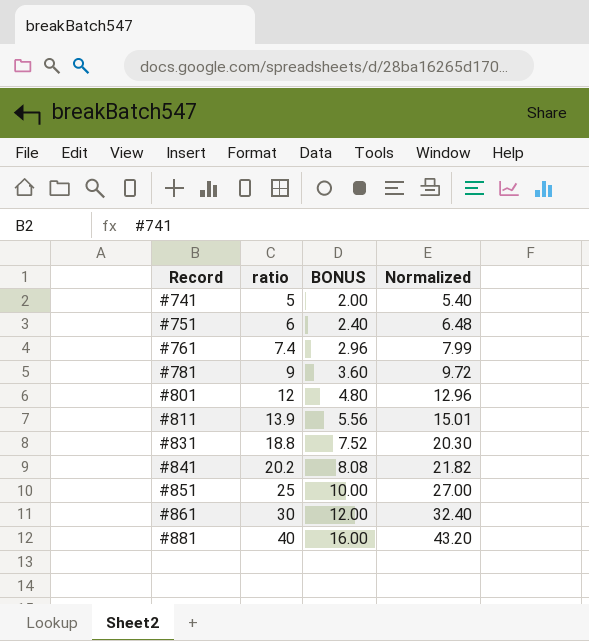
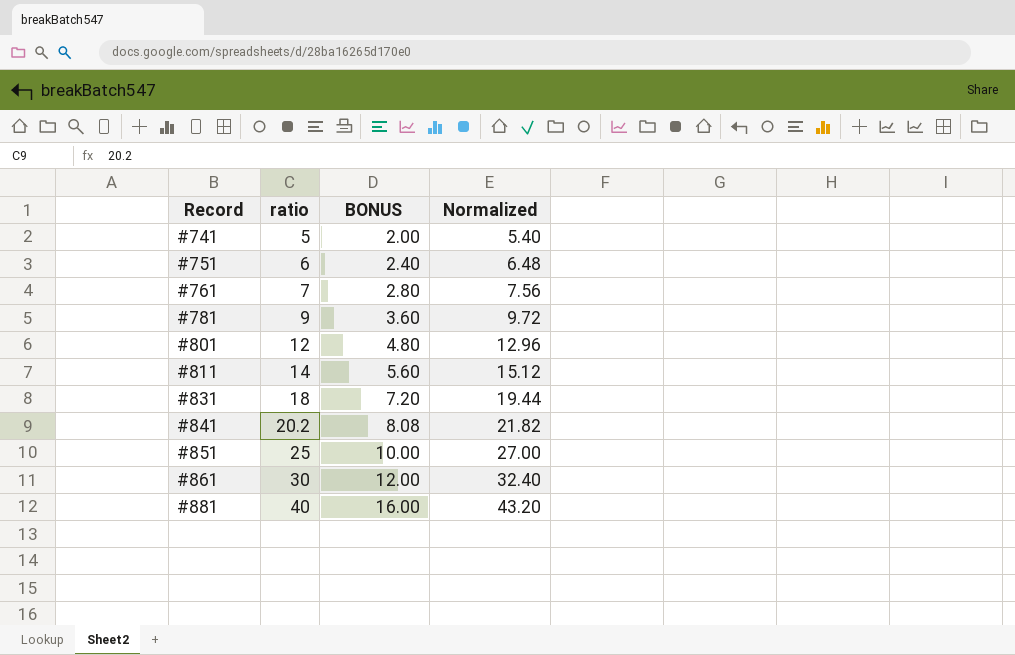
#761 | ratio: 7.4 -> 7
#761 | BONUS: 2.96 -> 2.80
#761 | Normalized: 7.99 -> 7.56
#811 | ratio: 13.9 -> 14
#811 | BONUS: 5.56 -> 5.60
#811 | Normalized: 15.01 -> 15.12
#831 | ratio: 18.8 -> 18
#831 | BONUS: 7.52 -> 7.20
#831 | Normalized: 20.30 -> 19.44

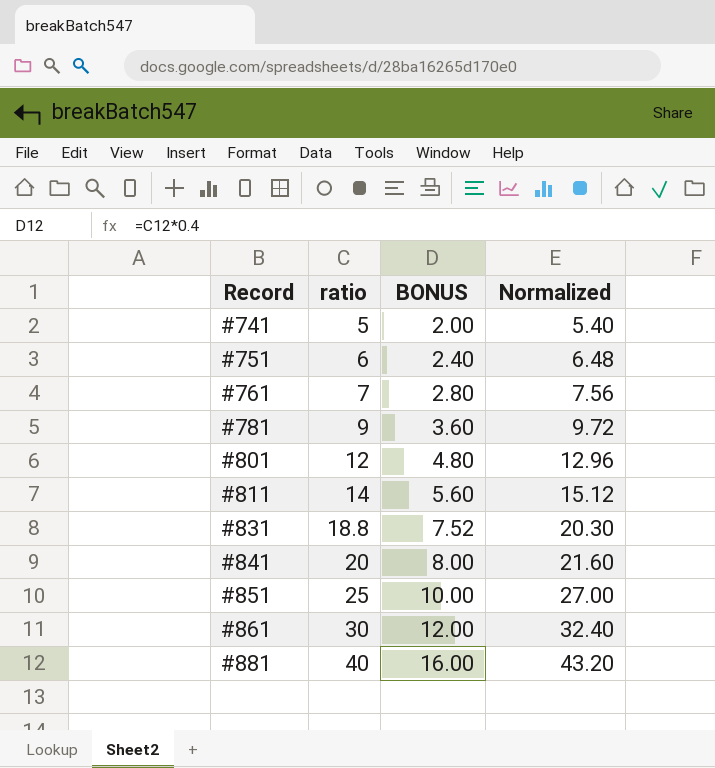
#831 | ratio: 18 -> 18.8
#831 | BONUS: 7.20 -> 7.52
#831 | Normalized: 19.44 -> 20.30
#841 | ratio: 20.2 -> 20
#841 | BONUS: 8.08 -> 8.00
#841 | Normalized: 21.82 -> 21.60

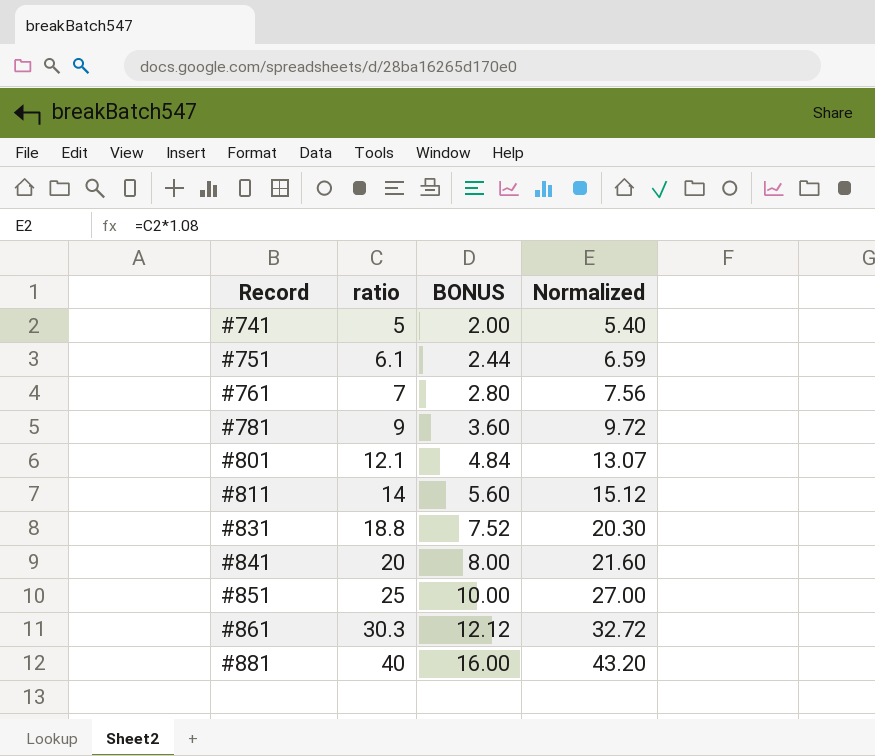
#751 | ratio: 6 -> 6.1
#751 | BONUS: 2.40 -> 2.44
#751 | Normalized: 6.48 -> 6.59
#801 | ratio: 12 -> 12.1
#801 | BONUS: 4.80 -> 4.84
#801 | Normalized: 12.96 -> 13.07
#861 | ratio: 30 -> 30.3
#861 | BONUS: 12.00 -> 12.12
#861 | Normalized: 32.40 -> 32.72

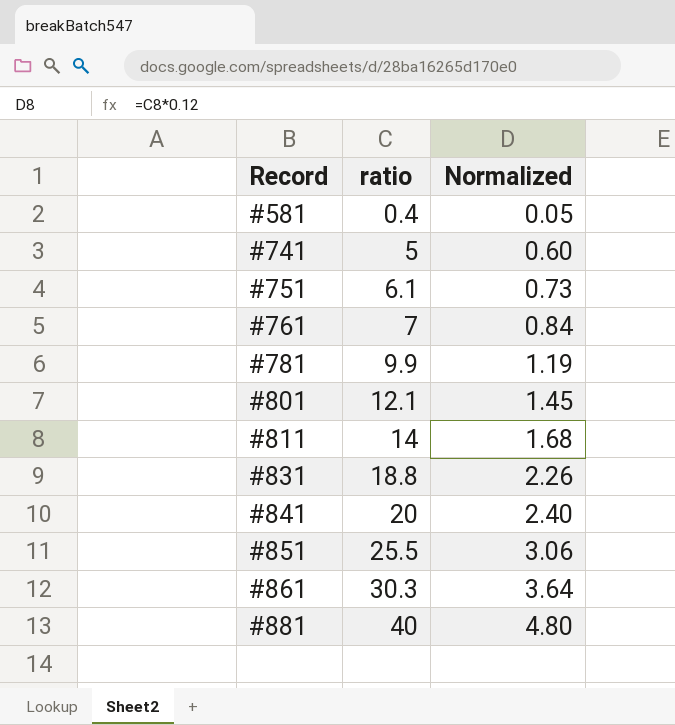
column BONUS | formula: [ratio] * 0.4 -> none
column Normalized | formula: [ratio] * 1.08 -> [ratio] * 0.12
row #581: none -> 0.4 | 0.05
#781 | ratio: 9 -> 9.9
#851 | ratio: 25 -> 25.5

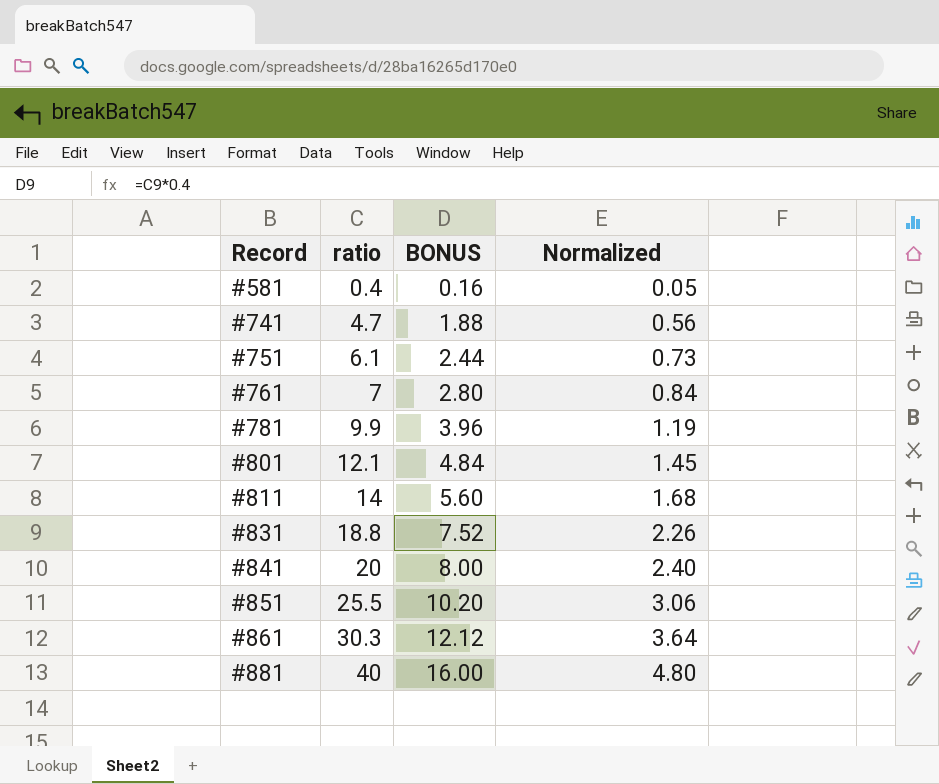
column BONUS | formula: none -> [ratio] * 0.4
#741 | ratio: 5 -> 4.7
#741 | Normalized: 0.60 -> 0.56

